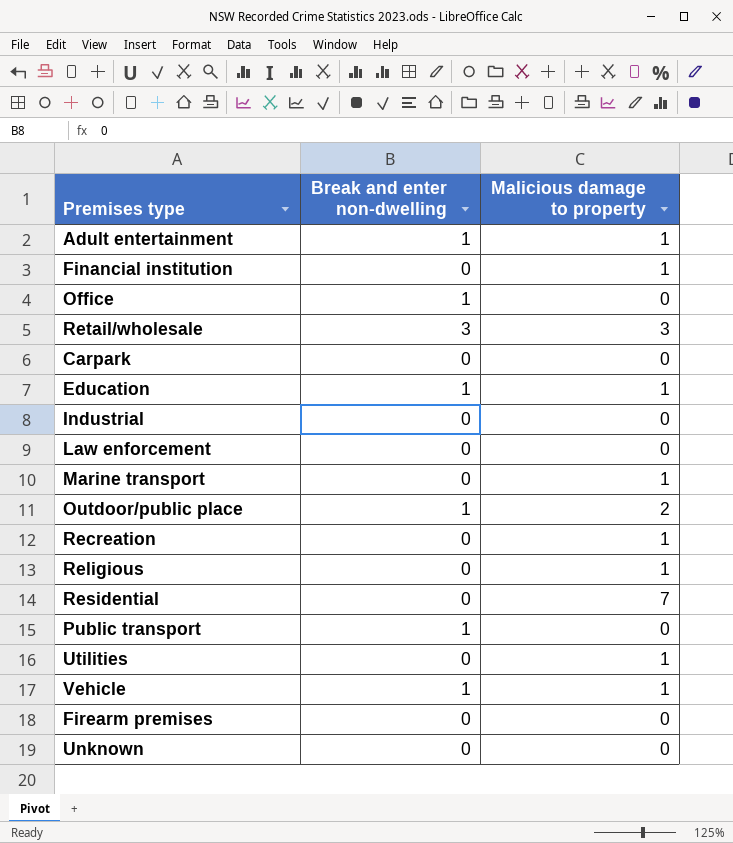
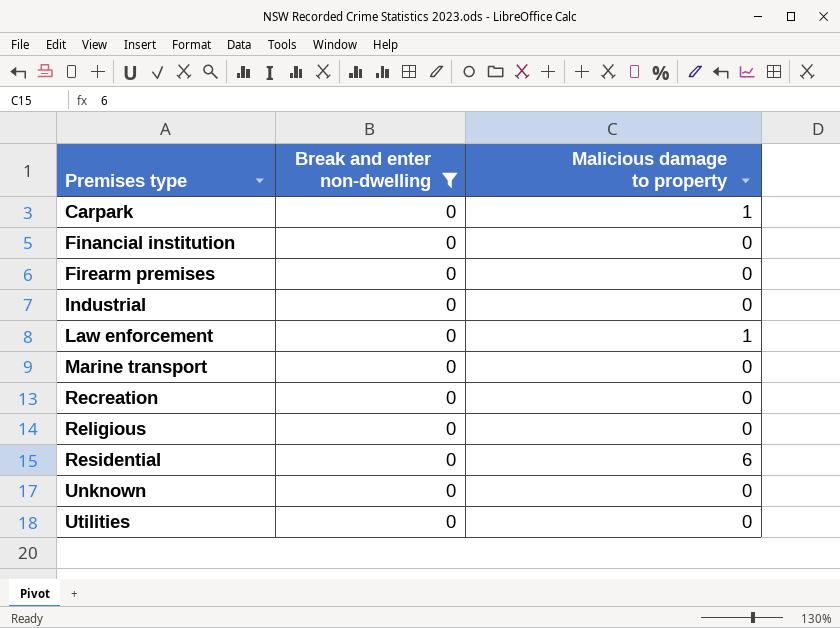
filter: none -> Break and enter non-dwelling = 0
row order: none -> Premises type ascending
Carpark | Malicious damage to property: 0 -> 1
Financial institution | Malicious damage to property: 1 -> 0
Law enforcement | Malicious damage to property: 0 -> 1
Marine transport | Malicious damage to property: 1 -> 0
Recreation | Malicious damage to property: 1 -> 0
Religious | Malicious damage to property: 1 -> 0
Residential | Malicious damage to property: 7 -> 6
Utilities | Malicious damage to property: 1 -> 0

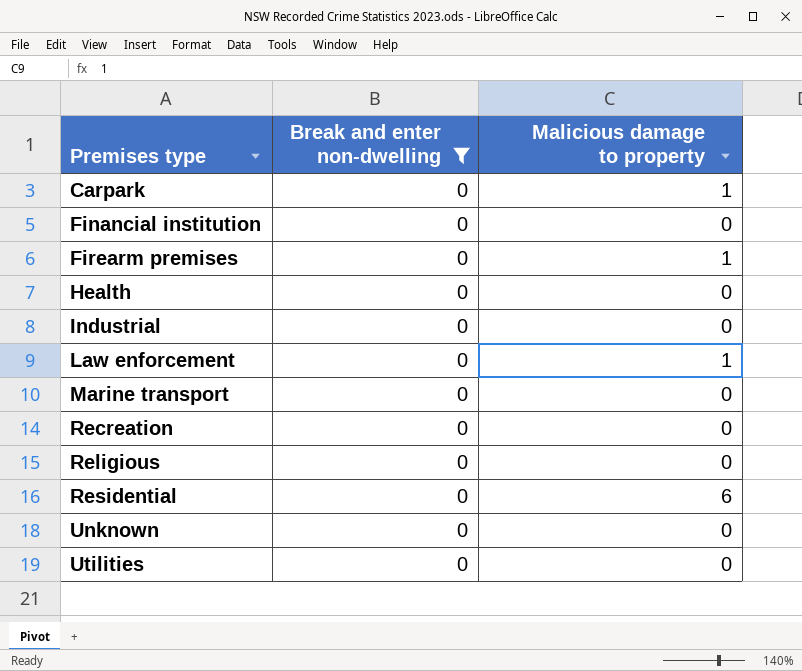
Firearm premises | Malicious damage to property: 0 -> 1
row Health: none -> 0 | 0

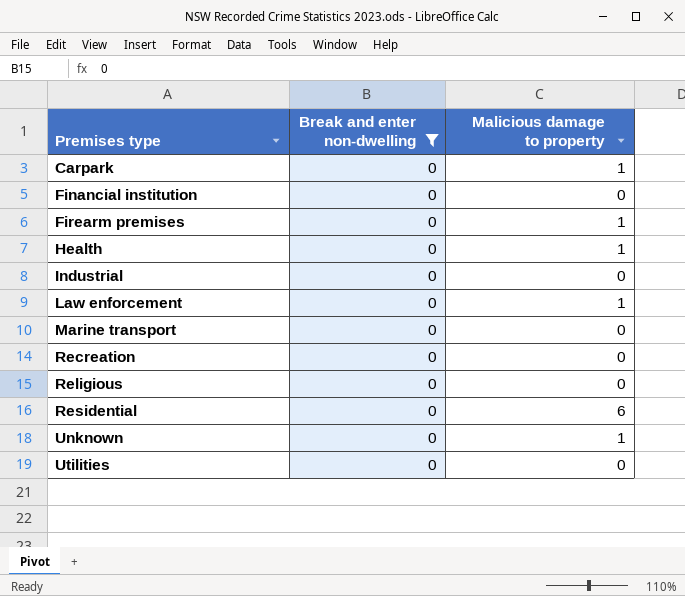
Health | Malicious damage to property: 0 -> 1
Unknown | Malicious damage to property: 0 -> 1

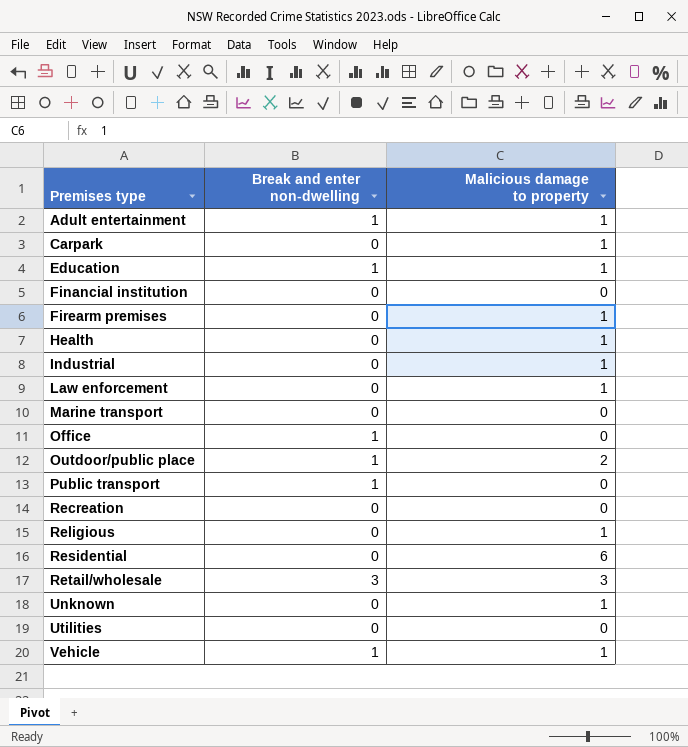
filter: Break and enter non-dwelling = 0 -> none
Industrial | Malicious damage to property: 0 -> 1
Religious | Malicious damage to property: 0 -> 1

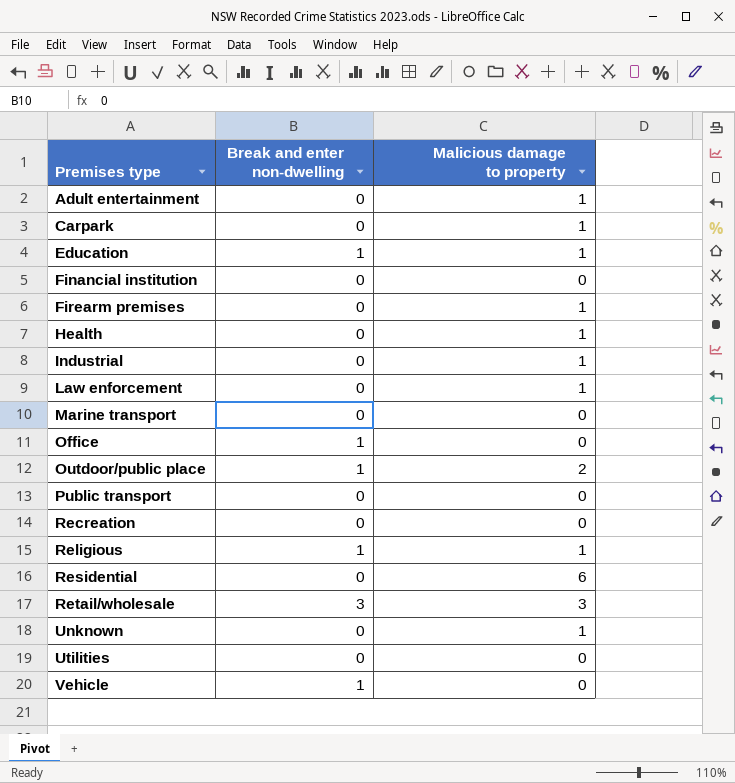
Adult entertainment | Break and enter non-dwelling: 1 -> 0
Public transport | Break and enter non-dwelling: 1 -> 0
Religious | Break and enter non-dwelling: 0 -> 1
Vehicle | Malicious damage to property: 1 -> 0

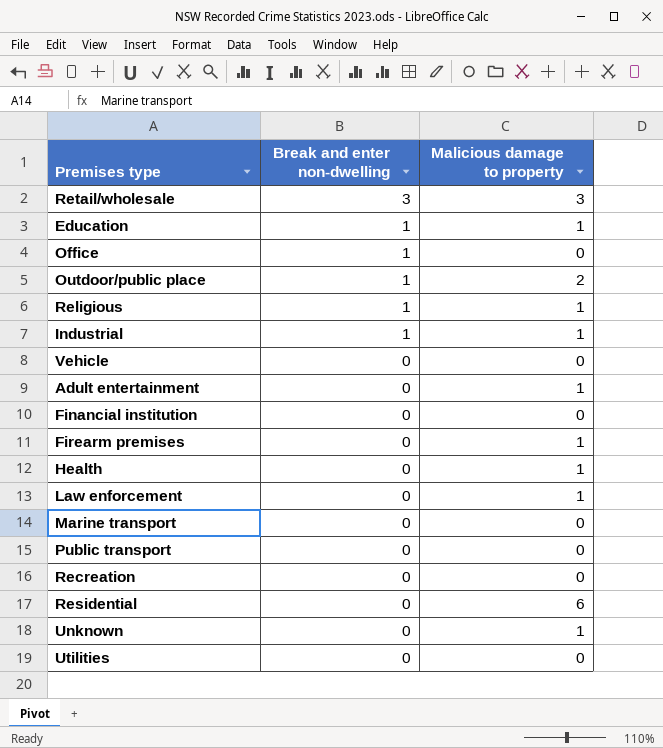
row order: Premises type ascending -> Break and enter non-dwelling descending
row Carpark: 0 | 1 -> none
Industrial | Break and enter non-dwelling: 0 -> 1
Vehicle | Break and enter non-dwelling: 1 -> 0

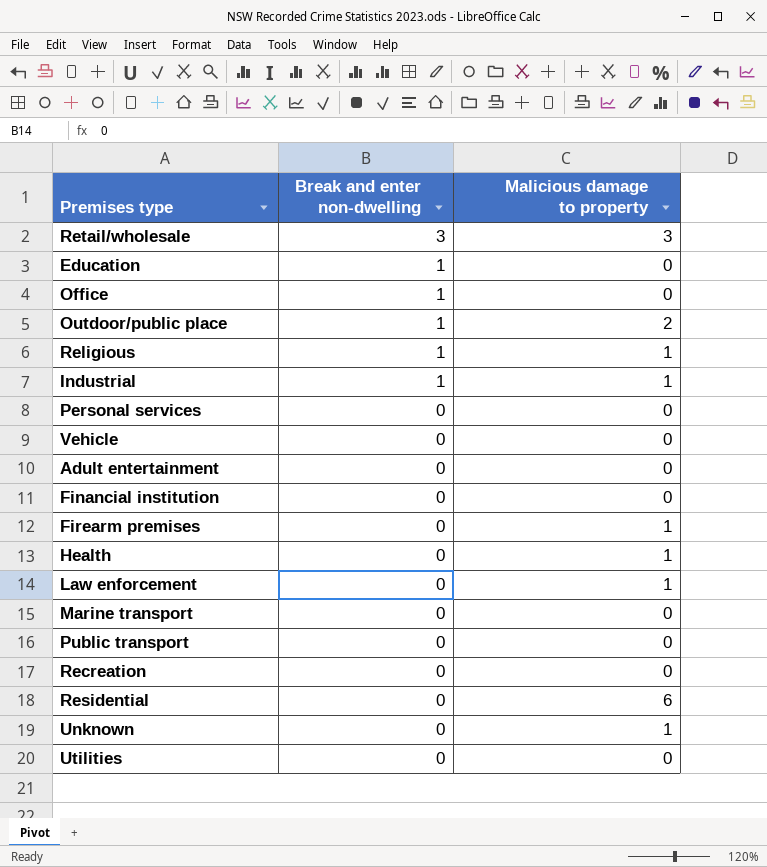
Education | Malicious damage to property: 1 -> 0
row Personal services: none -> 0 | 0
Adult entertainment | Malicious damage to property: 1 -> 0

